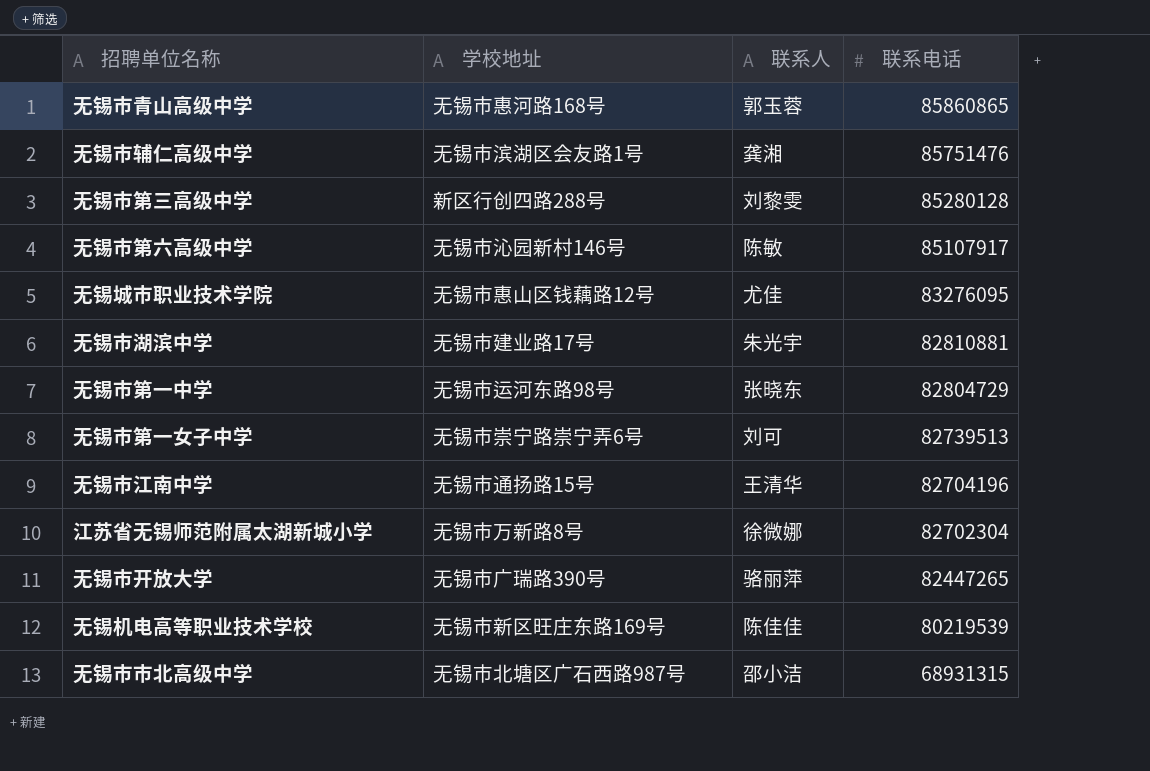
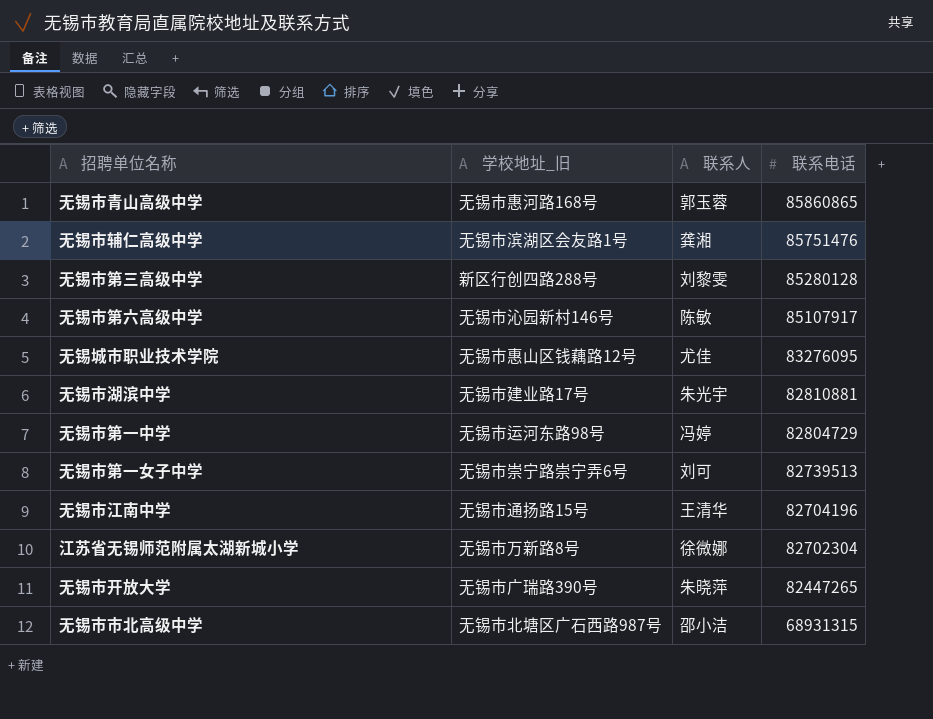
column name: 学校地址 -> 学校地址_旧
row 无锡机电高等职业技术学校: 无锡市新区旺庄东路169号 | 陈佳佳 | 80219539 -> none
无锡市第一中学 | 联系人: 张晓东 -> 冯婷
无锡市开放大学 | 联系人: 骆丽萍 -> 朱晓萍

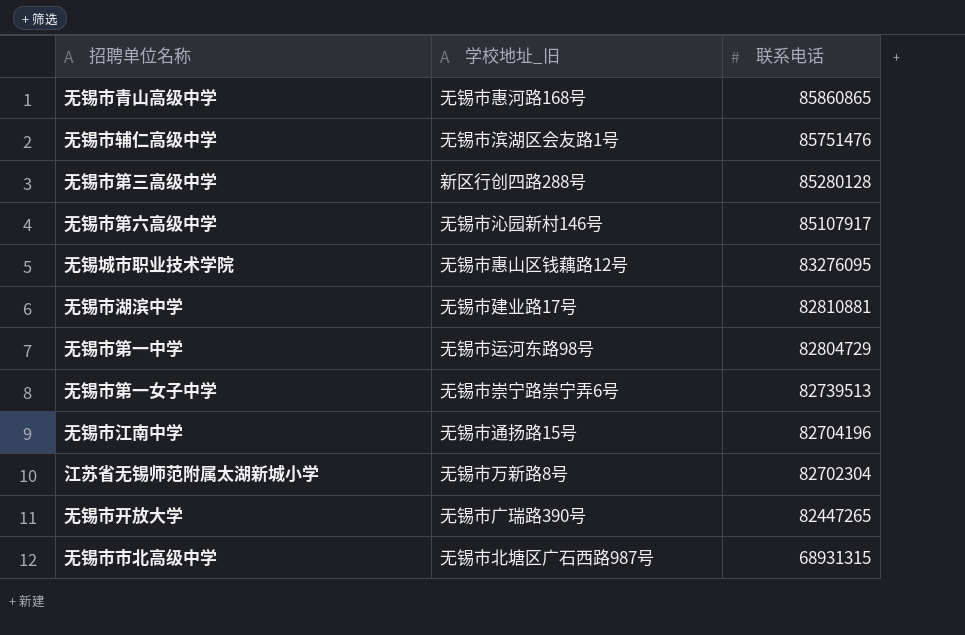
column 联系人 | position: 3 -> none

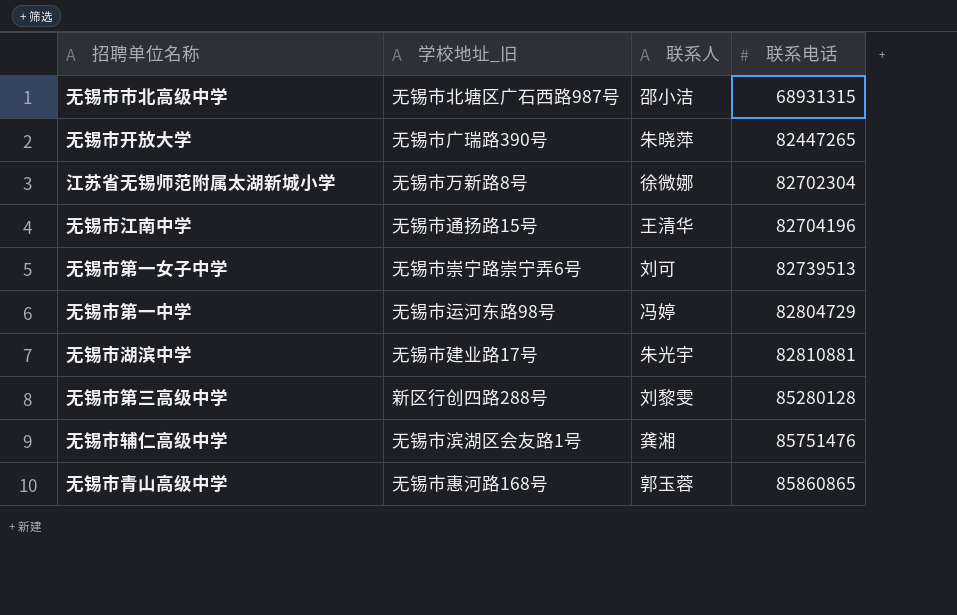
row order: 联系电话 descending -> 联系电话 ascending
column 联系人 | position: none -> 3
row 无锡市第六高级中学: 无锡市沁园新村146号 | 85107917 -> none
row 无锡城市职业技术学院: 无锡市惠山区钱藕路12号 | 83276095 -> none

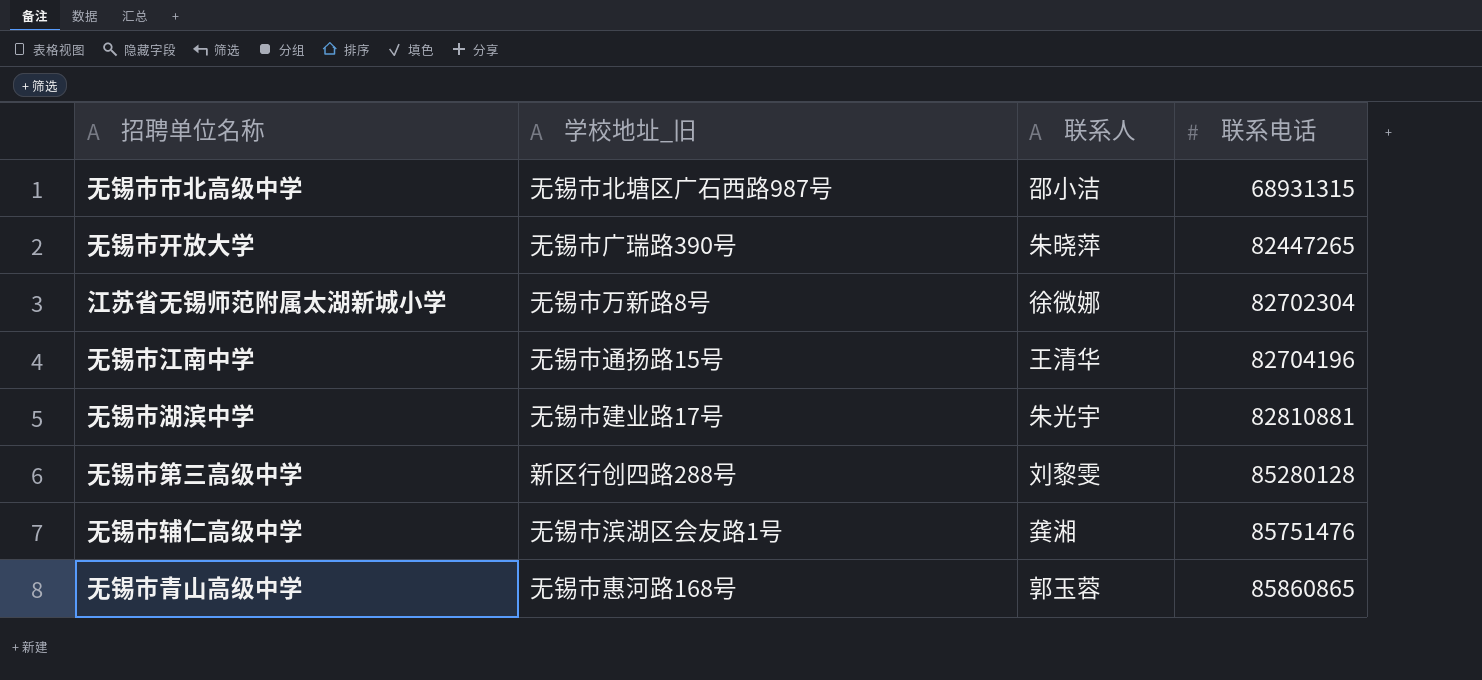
row 无锡市第一女子中学: 无锡市崇宁路崇宁弄6号 | 刘可 | 82739513 -> none
row 无锡市第一中学: 无锡市运河东路98号 | 冯婷 | 82804729 -> none

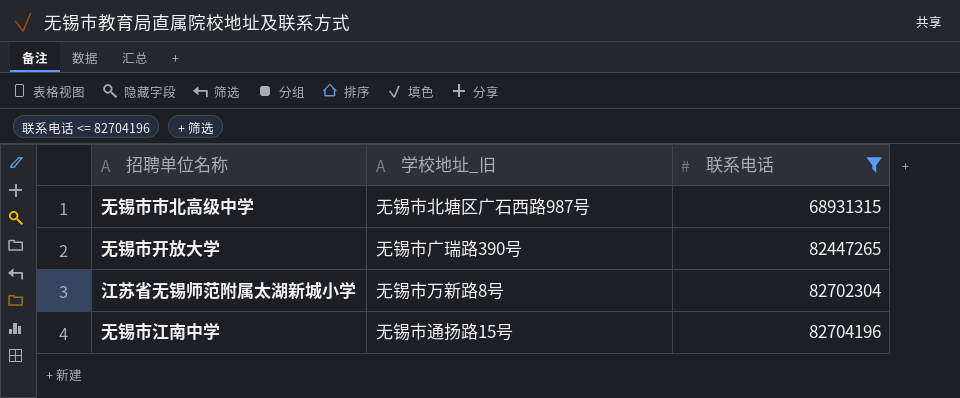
filter: none -> 联系电话 <= 82704196
column 联系人 | position: 3 -> none

